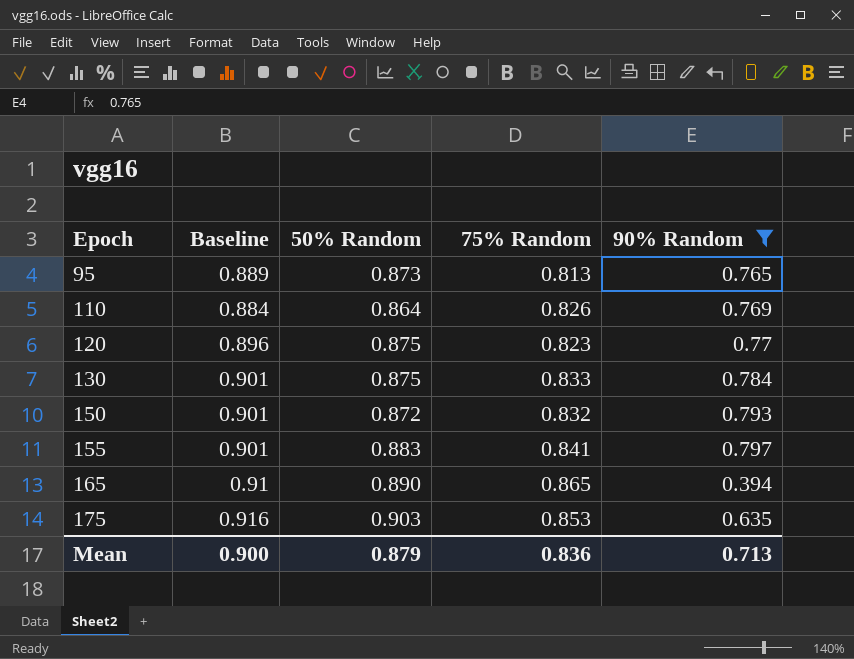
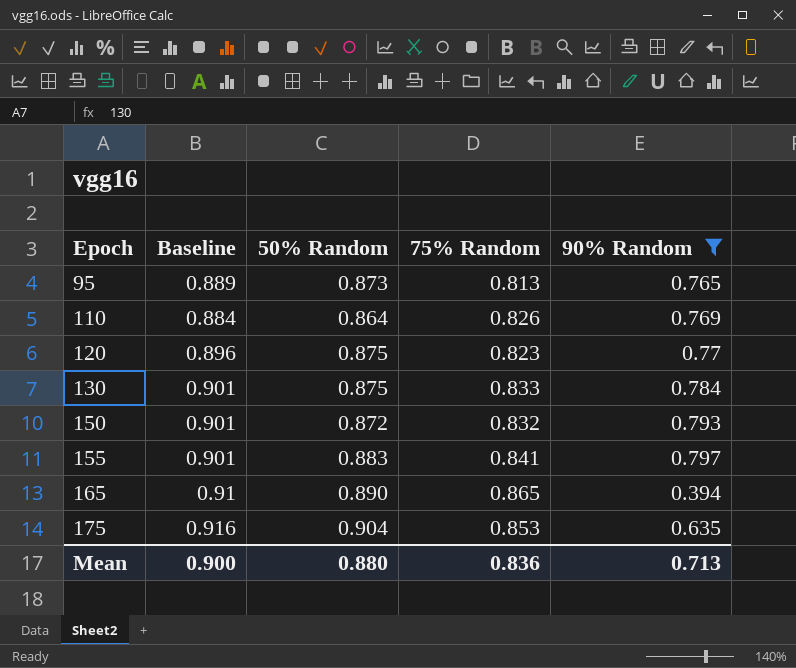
175 | 50% Random: 0.903 -> 0.904
Mean | 50% Random: 0.879 -> 0.880

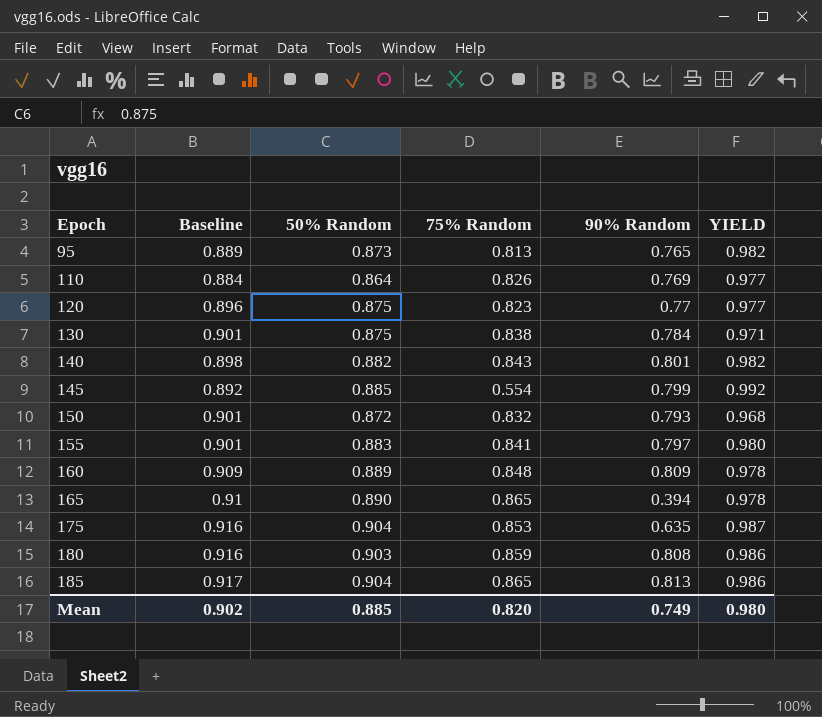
filter: 90% Random <= 0.797 -> none
column YIELD | formula: none -> [50% Random] / [Baseline]
130 | 75% Random: 0.833 -> 0.838
Mean | Baseline: 0.900 -> 0.902
Mean | 50% Random: 0.880 -> 0.885
Mean | 75% Random: 0.836 -> 0.820
Mean | 90% Random: 0.713 -> 0.749

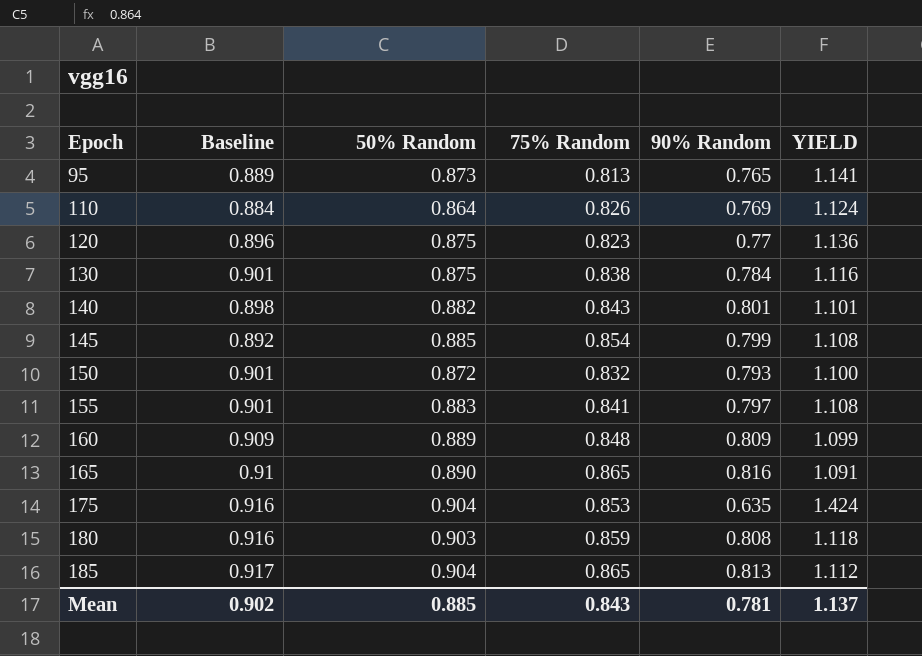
column YIELD | formula: [50% Random] / [Baseline] -> [50% Random] / [90% Random]
145 | 75% Random: 0.554 -> 0.854
165 | 90% Random: 0.394 -> 0.816
Mean | 75% Random: 0.820 -> 0.843
Mean | 90% Random: 0.749 -> 0.781
Mean | YIELD: 0.980 -> 1.137

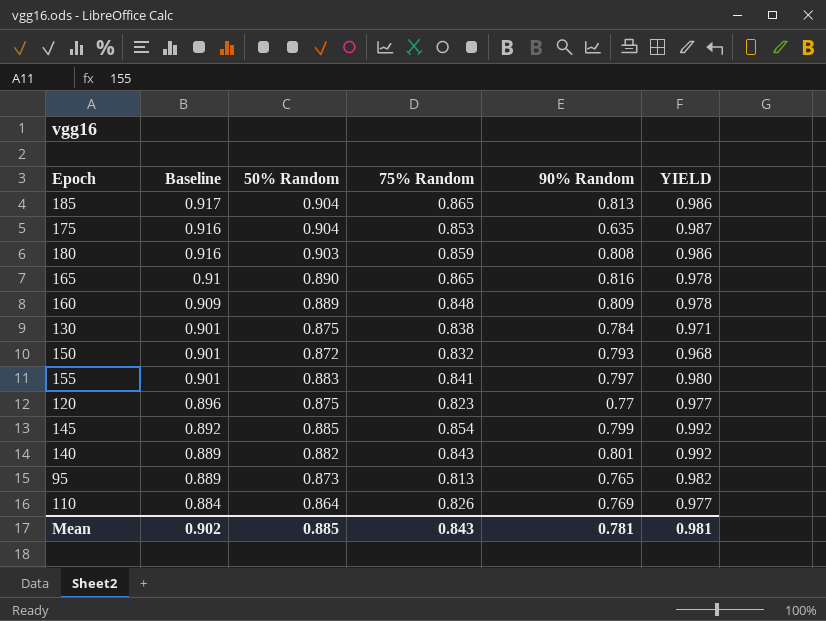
row order: Epoch ascending -> Baseline descending
column YIELD | formula: [50% Random] / [90% Random] -> [50% Random] / [Baseline]
140 | Baseline: 0.898 -> 0.889
Mean | YIELD: 1.137 -> 0.981

